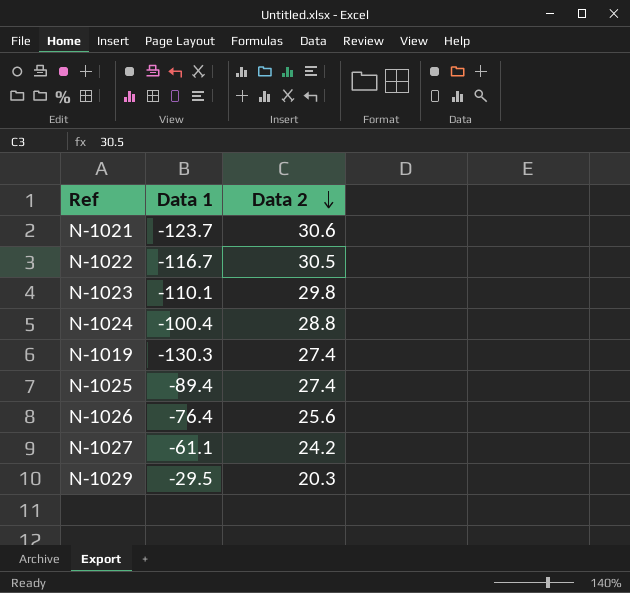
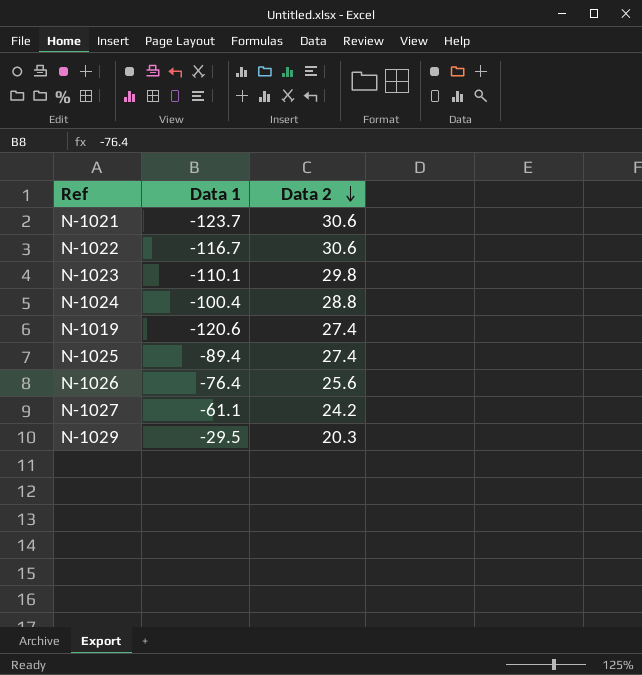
N-1022 | Data 2: 30.5 -> 30.6
N-1019 | Data 1: -130.3 -> -120.6

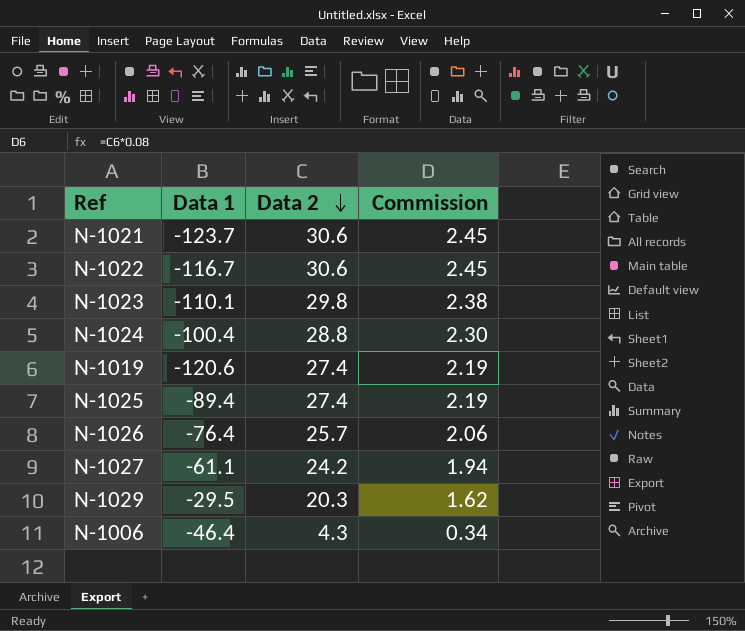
column Commission | formula: none -> [Data 2] * 0.08
N-1026 | Data 2: 25.6 -> 25.7
row N-1006: none -> -46.4 | 4.3 | 0.34

